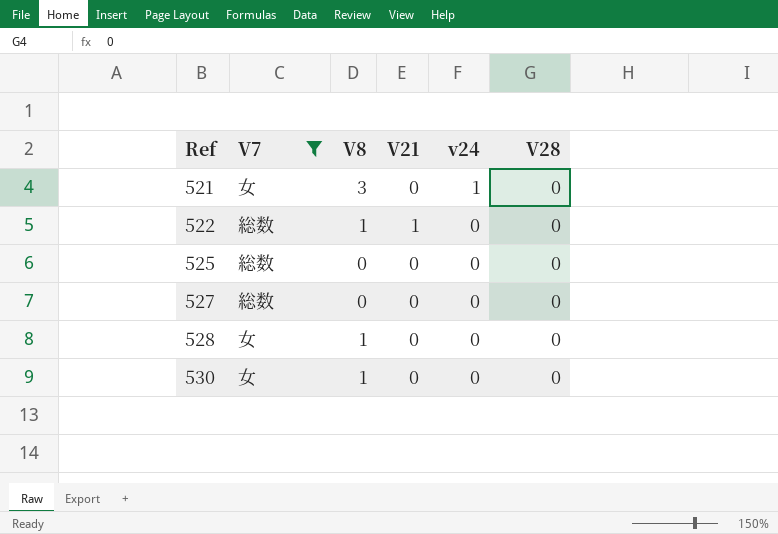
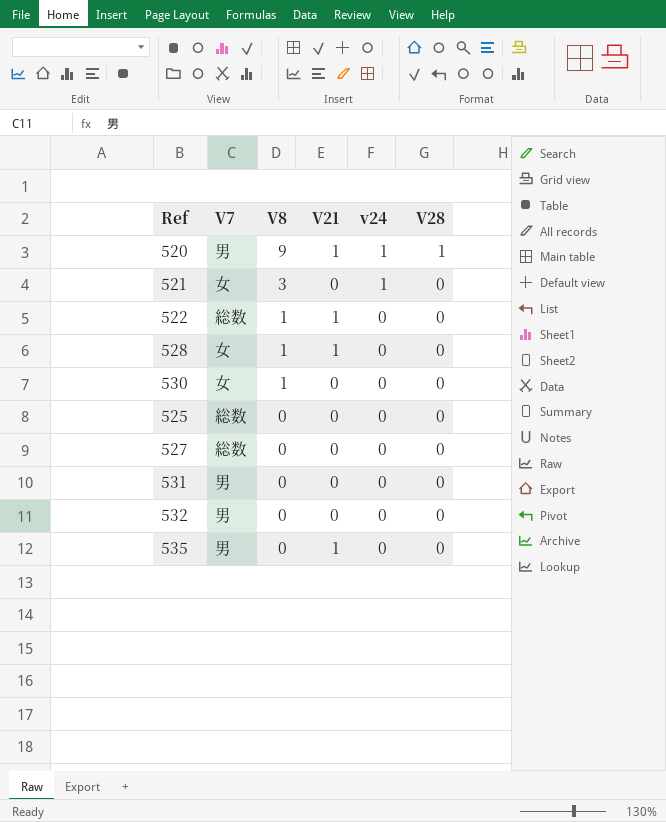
filter: V7 != 男 -> none
row order: Ref ascending -> V8 descending
528 | V21: 0 -> 1

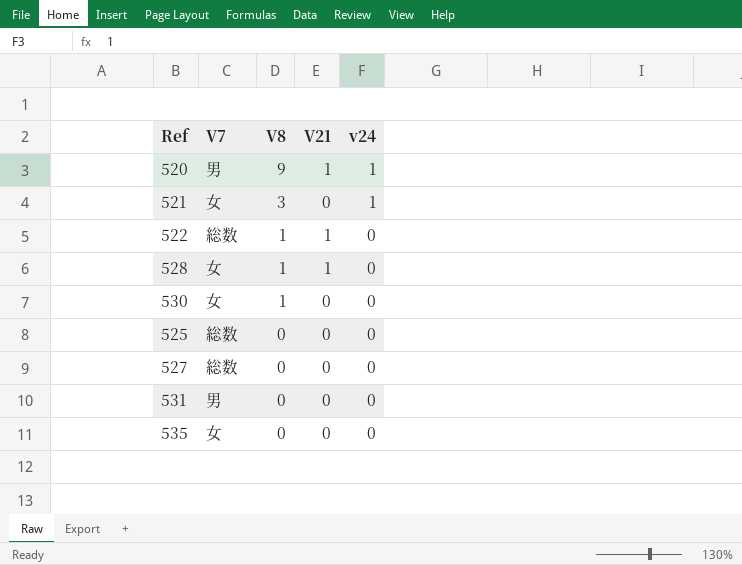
column V28 | position: 6 -> none
row 532: 男 | 0 | 0 | 0 | 0 -> none
535 | V7: 男 -> 女
535 | V21: 1 -> 0

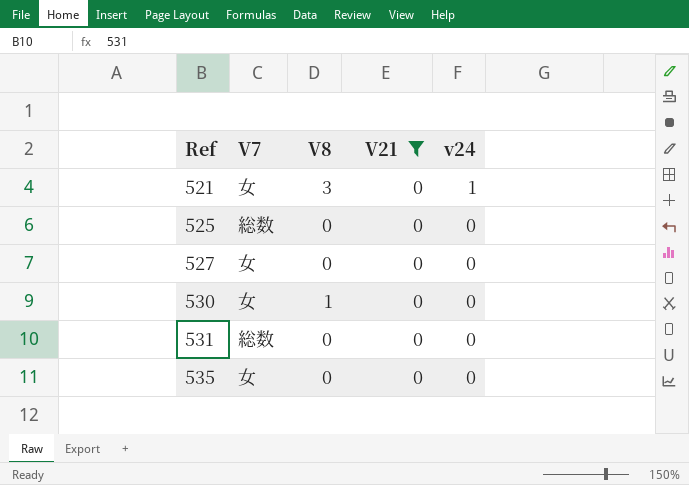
filter: none -> V21 = 0
row order: V8 descending -> Ref ascending
527 | V7: 総数 -> 女
531 | V7: 男 -> 総数

